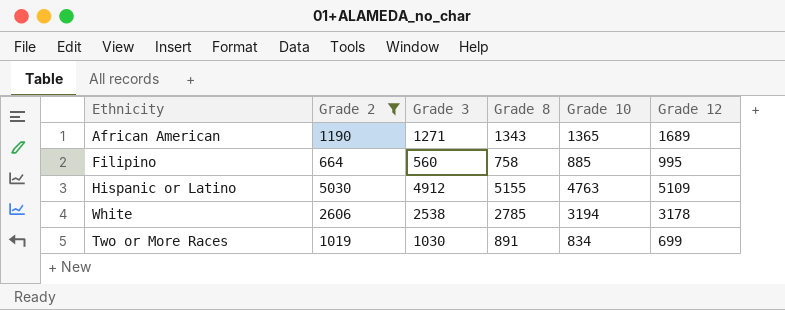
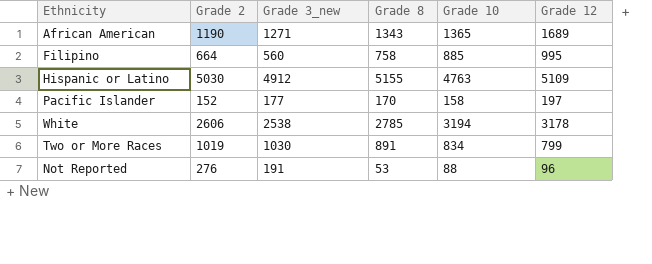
filter: Grade 2 >= 664 -> none
column name: Grade 3 -> Grade 3_new
Two or More Races | Grade 12: 699 -> 799

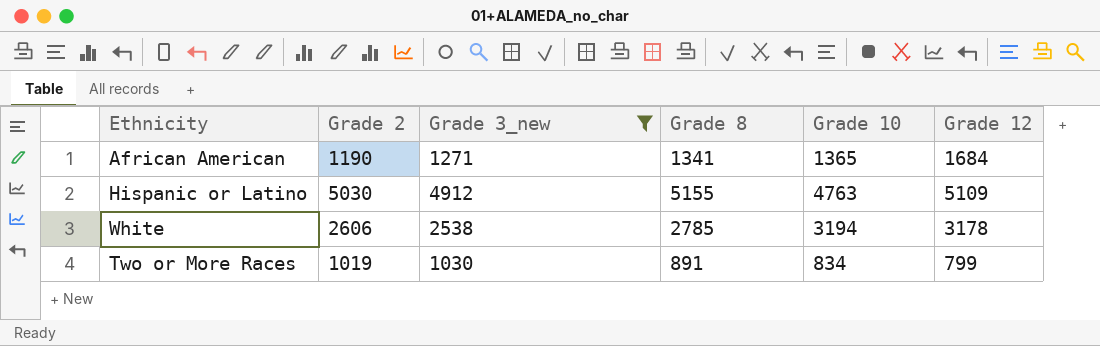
filter: none -> Grade 3_new >= 1030
African American | Grade 8: 1343 -> 1341
African American | Grade 12: 1689 -> 1684

